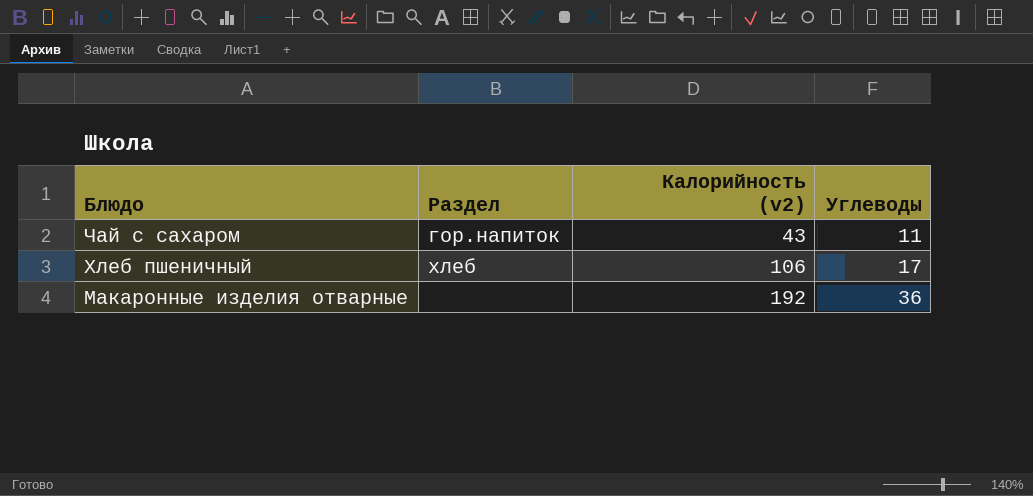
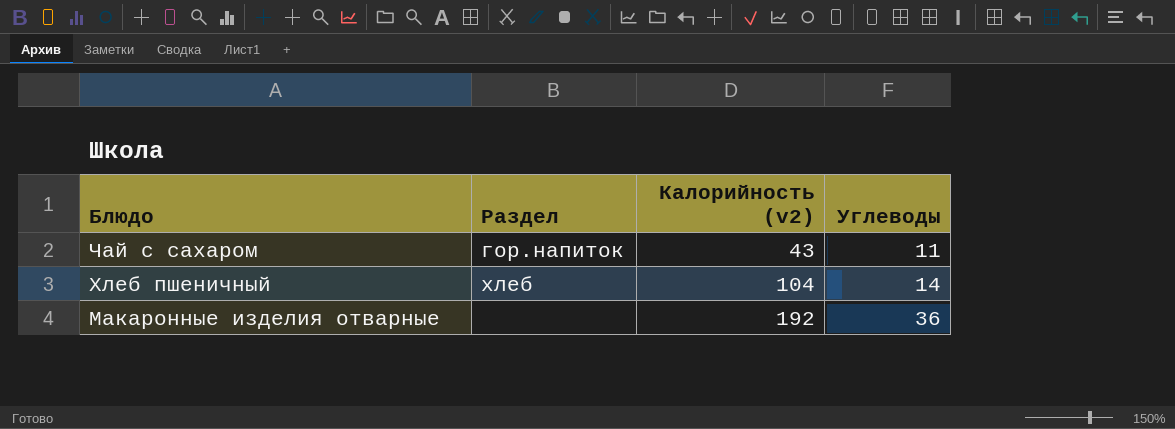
Хлеб пшеничный | Калорийность (v2): 106 -> 104
Хлеб пшеничный | Углеводы: 17 -> 14

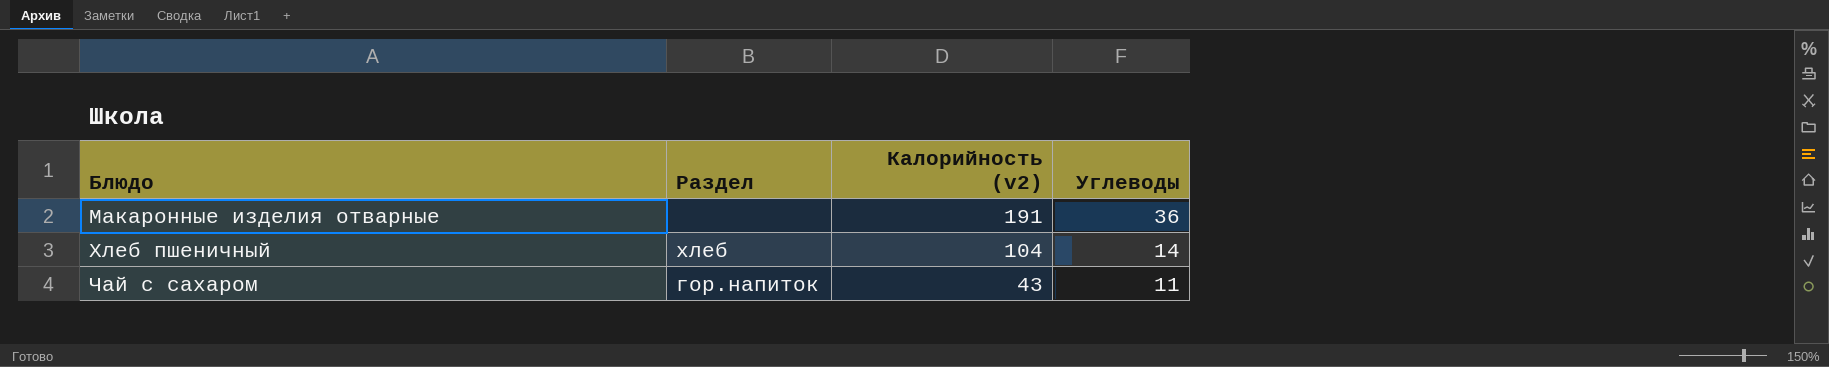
row order: Блюдо descending -> Блюдо ascending
Макаронные изделия отварные | Калорийность (v2): 192 -> 191

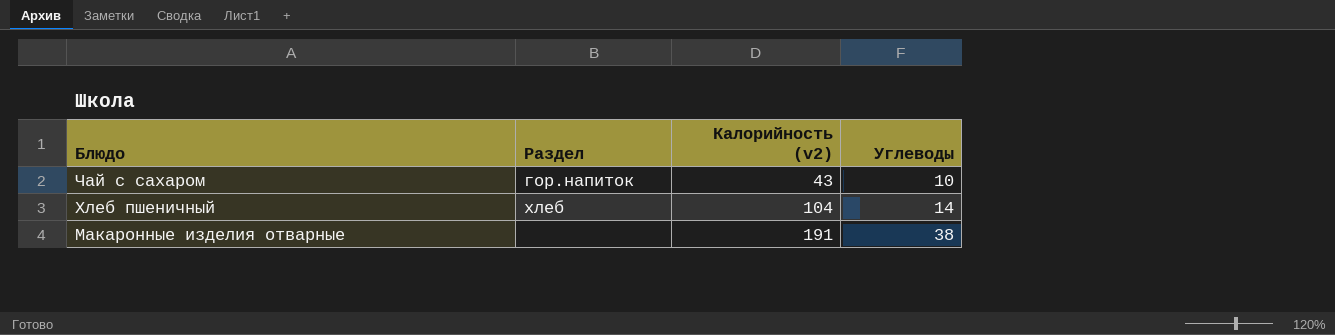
row order: Блюдо ascending -> Блюдо descending
Чай с сахаром | Углеводы: 11 -> 10
Макаронные изделия отварные | Углеводы: 36 -> 38

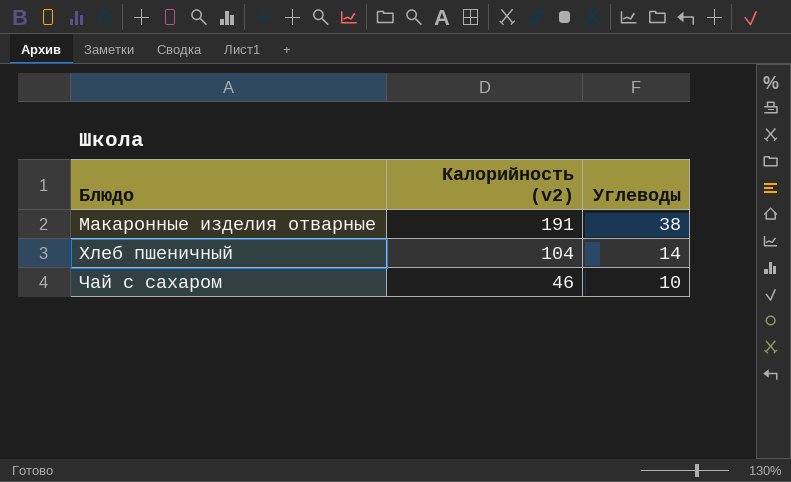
row order: Блюдо descending -> Блюдо ascending
column Раздел | position: 2 -> none
Чай с сахаром | Калорийность (v2): 43 -> 46

